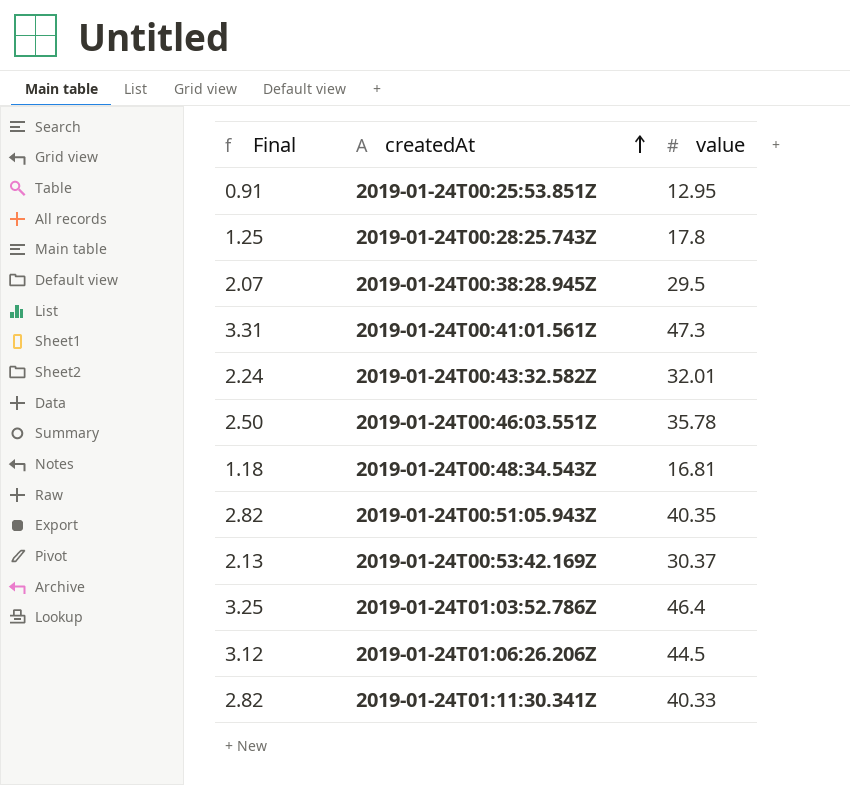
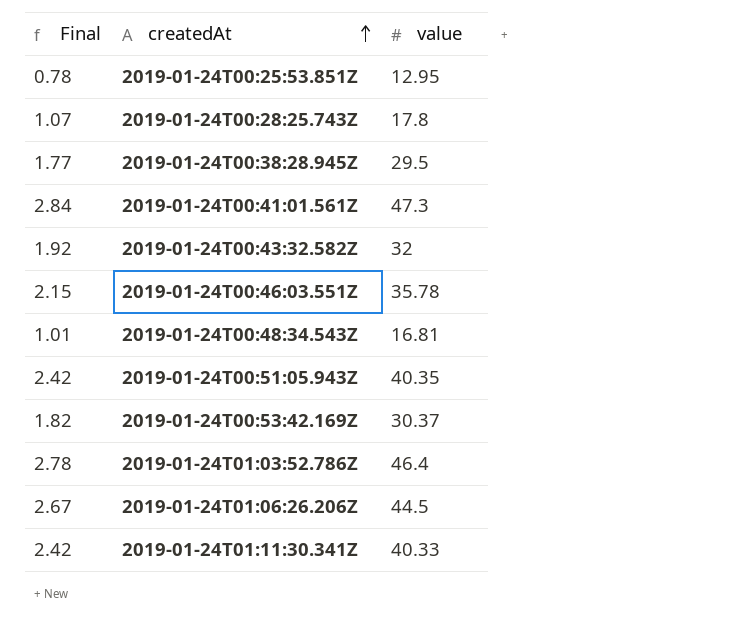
column Final | formula: [value] * 0.07 -> [value] * 0.06
2019-01-24T00:43:32.582Z | value: 32.01 -> 32

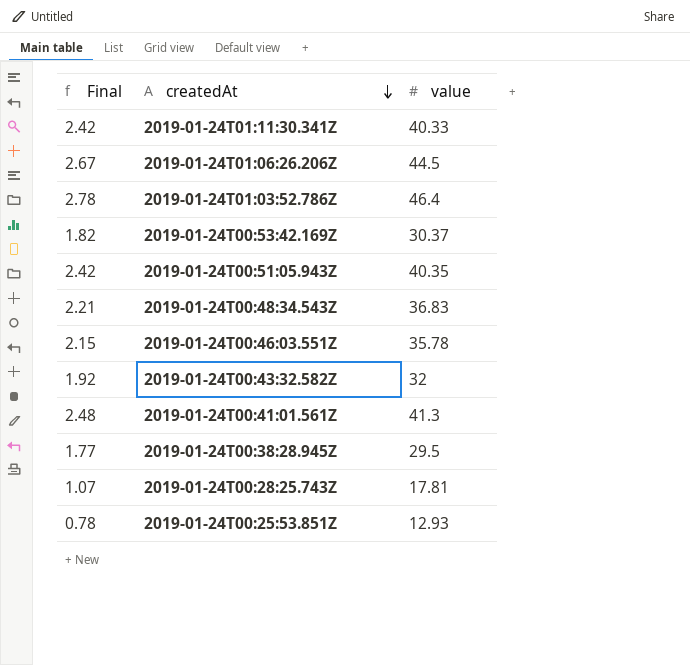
row order: createdAt ascending -> createdAt descending
2019-01-24T00:48:34.543Z | Final: 1.01 -> 2.21
2019-01-24T00:48:34.543Z | value: 16.81 -> 36.83
2019-01-24T00:41:01.561Z | Final: 2.84 -> 2.48
2019-01-24T00:41:01.561Z | value: 47.3 -> 41.3
2019-01-24T00:28:25.743Z | value: 17.8 -> 17.81
2019-01-24T00:25:53.851Z | value: 12.95 -> 12.93

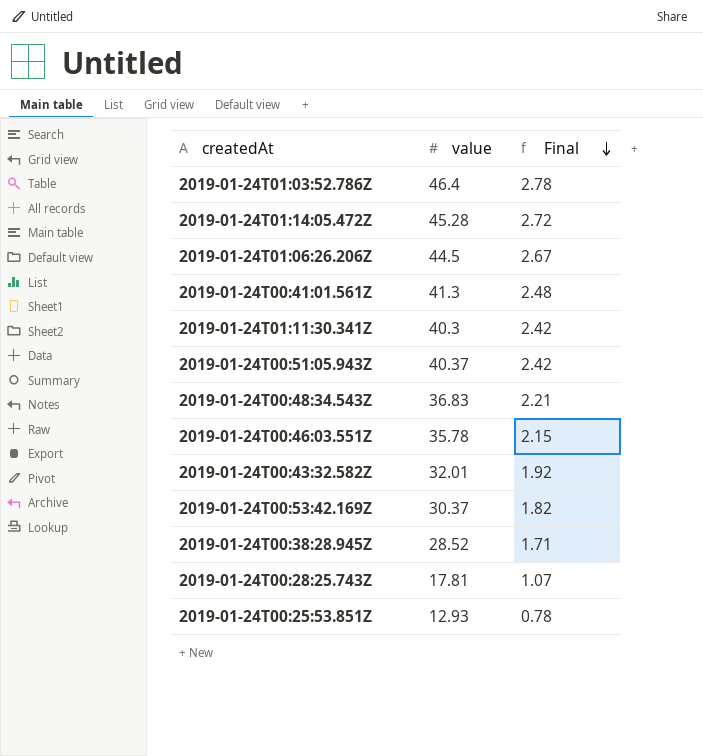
row order: createdAt descending -> Final descending
column Final | position: 1 -> 3
row 2019-01-24T01:14:05.472Z: none -> 45.28 | 2.72
2019-01-24T01:11:30.341Z | value: 40.33 -> 40.3
2019-01-24T00:51:05.943Z | value: 40.35 -> 40.37
2019-01-24T00:43:32.582Z | value: 32 -> 32.01
2019-01-24T00:38:28.945Z | value: 29.5 -> 28.52
2019-01-24T00:38:28.945Z | Final: 1.77 -> 1.71

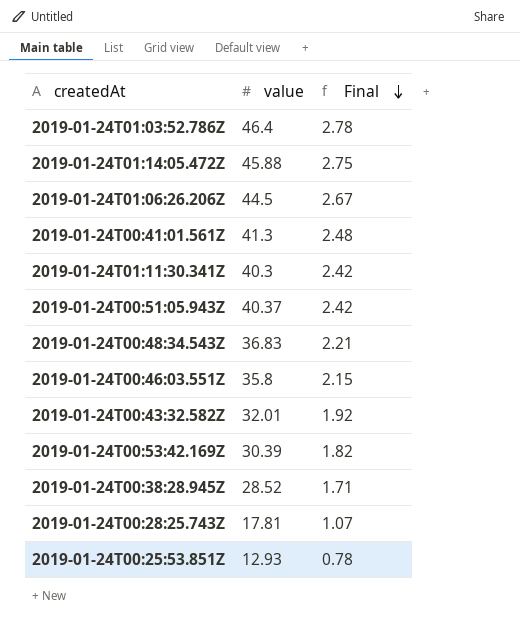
2019-01-24T01:14:05.472Z | value: 45.28 -> 45.88
2019-01-24T01:14:05.472Z | Final: 2.72 -> 2.75
2019-01-24T00:46:03.551Z | value: 35.78 -> 35.8
2019-01-24T00:53:42.169Z | value: 30.37 -> 30.39

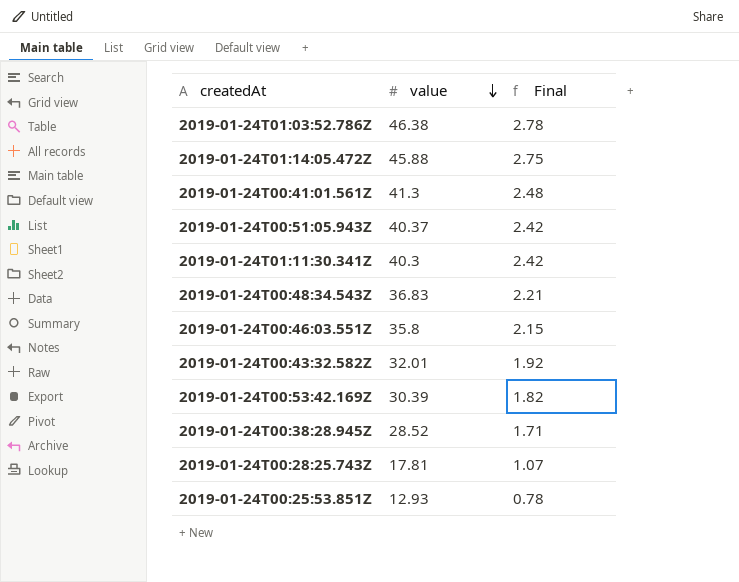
row order: Final descending -> value descending
row 2019-01-24T01:06:26.206Z: 44.5 | 2.67 -> none
2019-01-24T01:03:52.786Z | value: 46.4 -> 46.38

